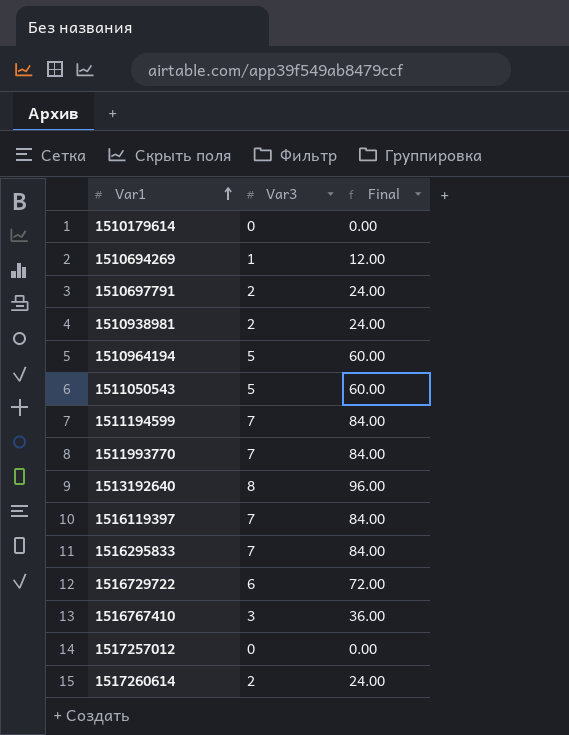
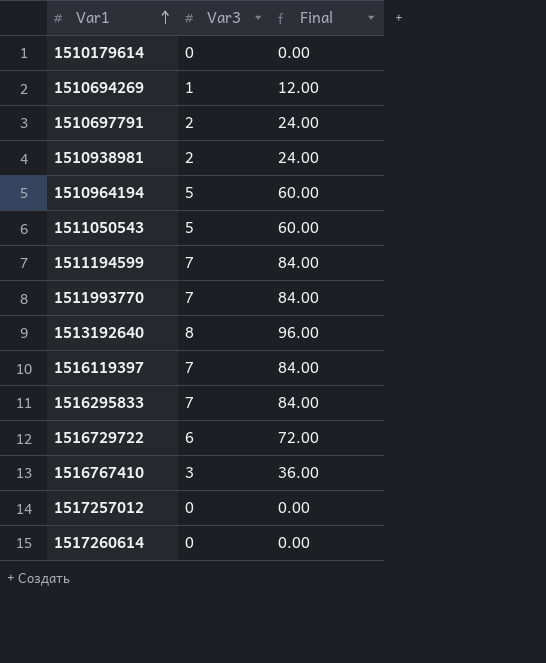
1517260614 | Var3: 2 -> 0
1517260614 | Final: 24.00 -> 0.00

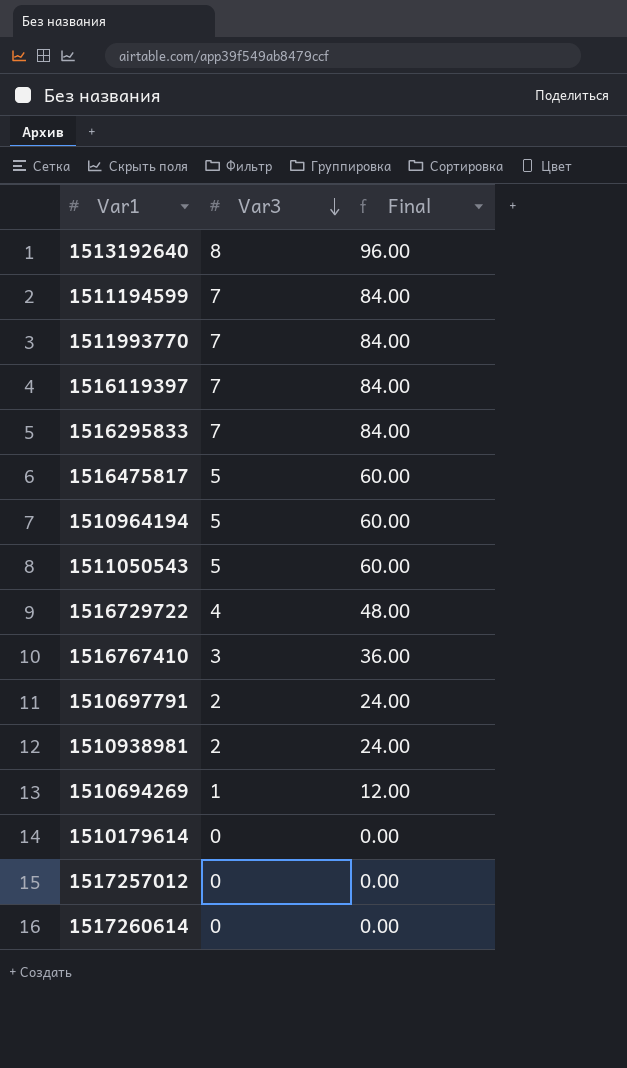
row order: Var1 ascending -> Var3 descending
row 1516475817: none -> 5 | 60.00
1516729722 | Var3: 6 -> 4
1516729722 | Final: 72.00 -> 48.00

